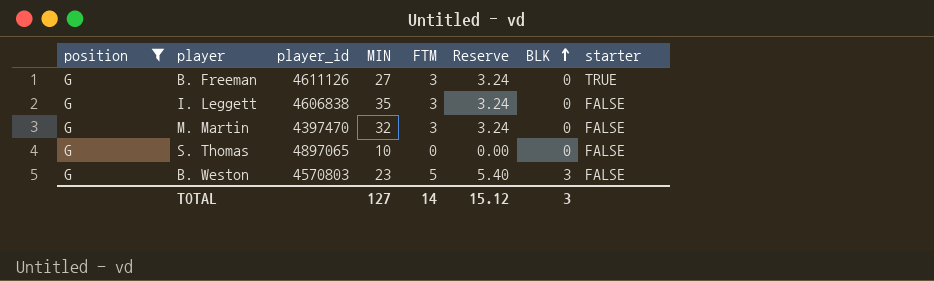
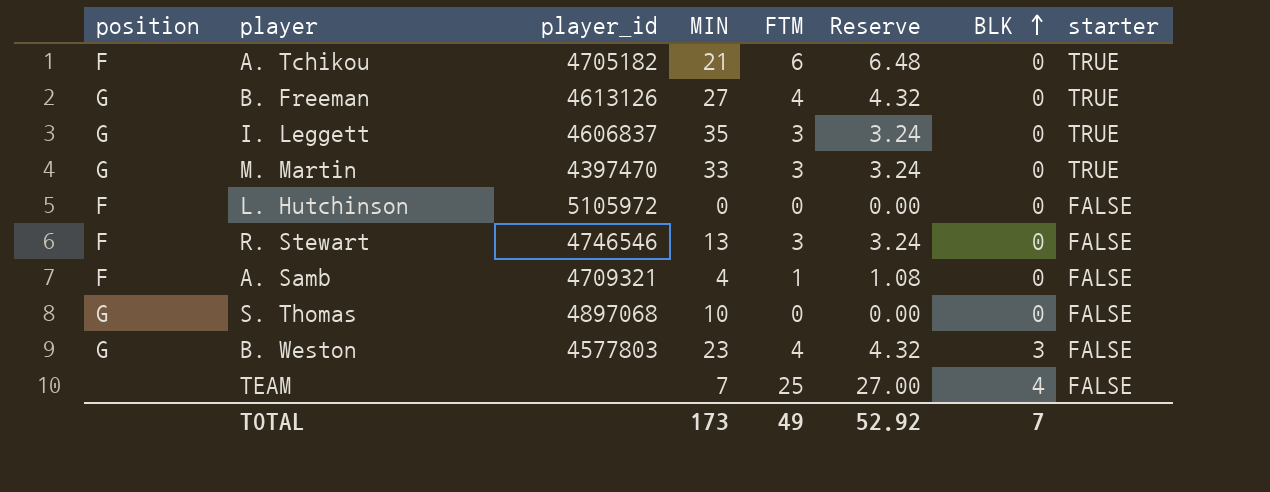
filter: position = G -> none
B. Freeman | player_id: 4611126 -> 4613126
B. Freeman | FTM: 3 -> 4
B. Freeman | Reserve: 3.24 -> 4.32
I. Leggett | player_id: 4606838 -> 4606837
I. Leggett | starter: FALSE -> TRUE
M. Martin | MIN: 32 -> 33
M. Martin | starter: FALSE -> TRUE
S. Thomas | player_id: 4897065 -> 4897068
B. Weston | player_id: 4570803 -> 4577803
B. Weston | FTM: 5 -> 4
B. Weston | Reserve: 5.40 -> 4.32
TOTAL | MIN: 127 -> 173
TOTAL | FTM: 14 -> 49
TOTAL | Reserve: 15.12 -> 52.92
TOTAL | BLK: 3 -> 7

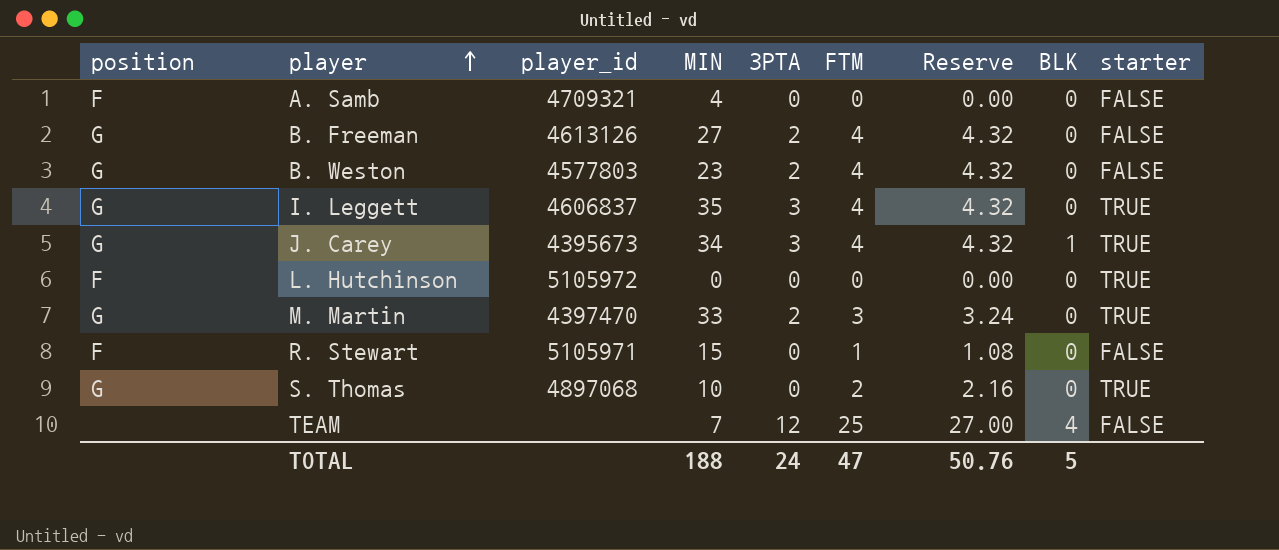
row order: BLK ascending -> player ascending
column 3PTA | position: none -> 5
row A. Tchikou: F | 4705182 | 21 | 6 | 6.48 | 0 | TRUE -> none
A. Samb | FTM: 1 -> 0
A. Samb | Reserve: 1.08 -> 0.00
B. Freeman | starter: TRUE -> FALSE
B. Weston | BLK: 3 -> 0
I. Leggett | FTM: 3 -> 4
I. Leggett | Reserve: 3.24 -> 4.32
row J. Carey: none -> G | 4395673 | 34 | 3 | 4 | 4.32 | 1 | TRUE
L. Hutchinson | starter: FALSE -> TRUE
R. Stewart | player_id: 4746546 -> 5105971
R. Stewart | MIN: 13 -> 15
R. Stewart | FTM: 3 -> 1
R. Stewart | Reserve: 3.24 -> 1.08
S. Thomas | FTM: 0 -> 2
S. Thomas | Reserve: 0.00 -> 2.16
S. Thomas | starter: FALSE -> TRUE
TOTAL | MIN: 173 -> 188
TOTAL | FTM: 49 -> 47
TOTAL | Reserve: 52.92 -> 50.76
TOTAL | BLK: 7 -> 5

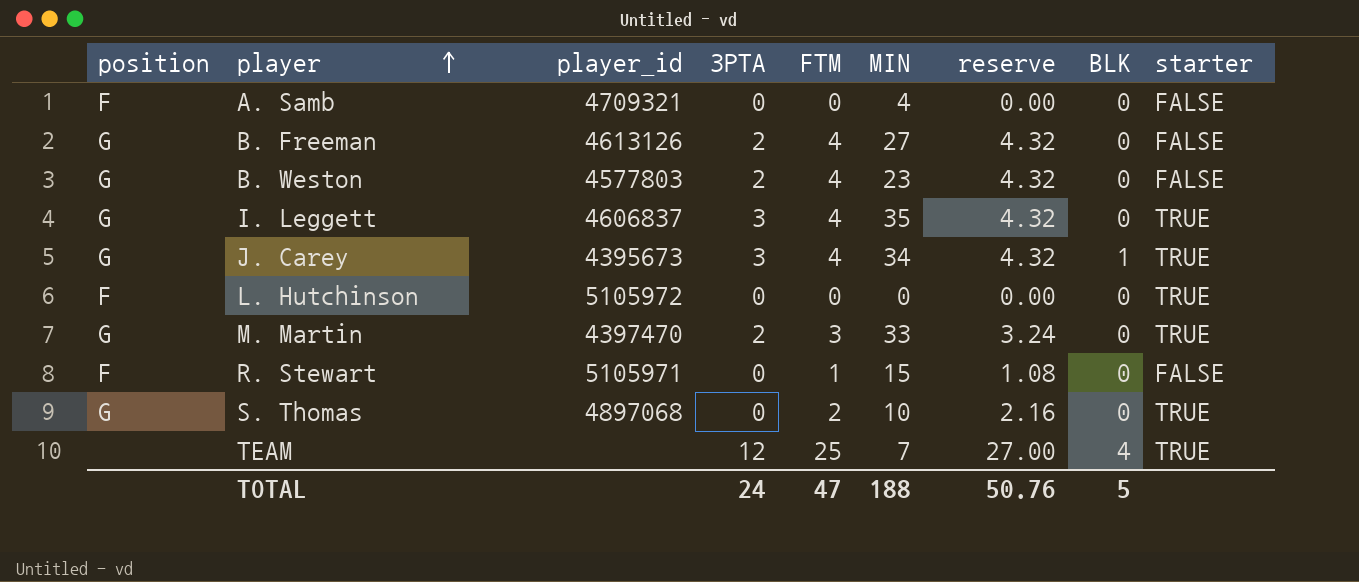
column MIN | position: 4 -> 6
column name: Reserve -> reserve
TEAM | starter: FALSE -> TRUE

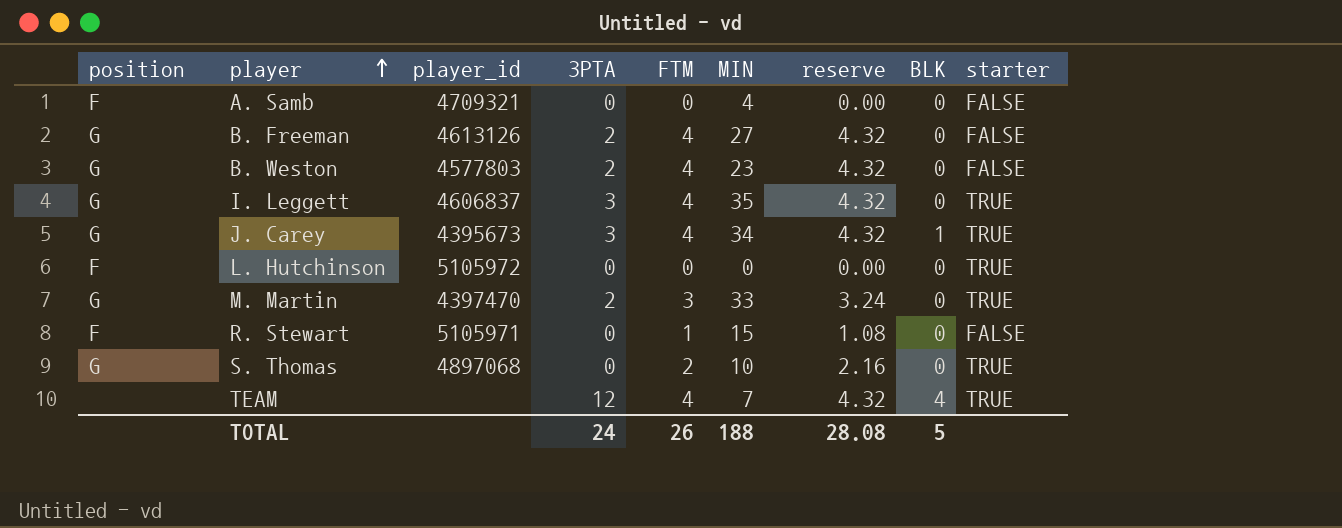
TEAM | FTM: 25 -> 4
TEAM | reserve: 27.00 -> 4.32
TOTAL | FTM: 47 -> 26
TOTAL | reserve: 50.76 -> 28.08

